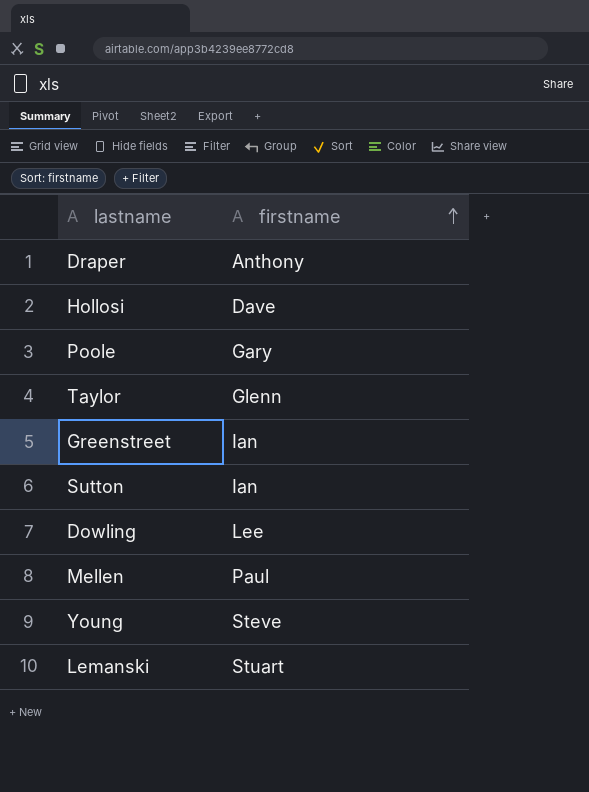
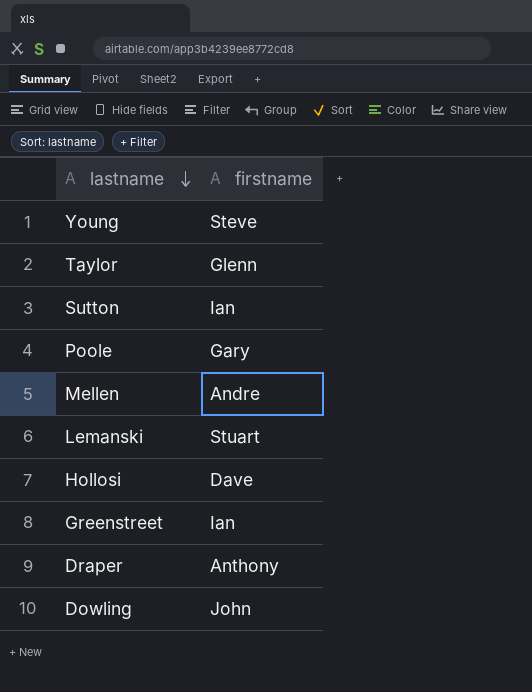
row order: firstname ascending -> lastname descending
Mellen | firstname: Paul -> Andre
Dowling | firstname: Lee -> John

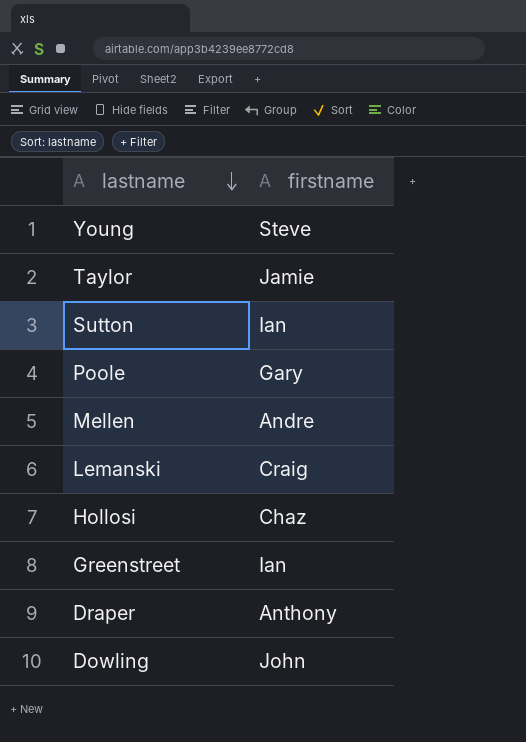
Taylor | firstname: Glenn -> Jamie
Lemanski | firstname: Stuart -> Craig
Hollosi | firstname: Dave -> Chaz

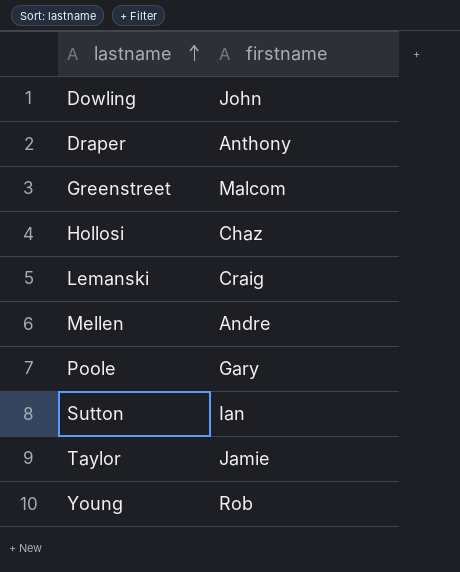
row order: lastname descending -> lastname ascending
Greenstreet | firstname: Ian -> Malcom
Young | firstname: Steve -> Rob

